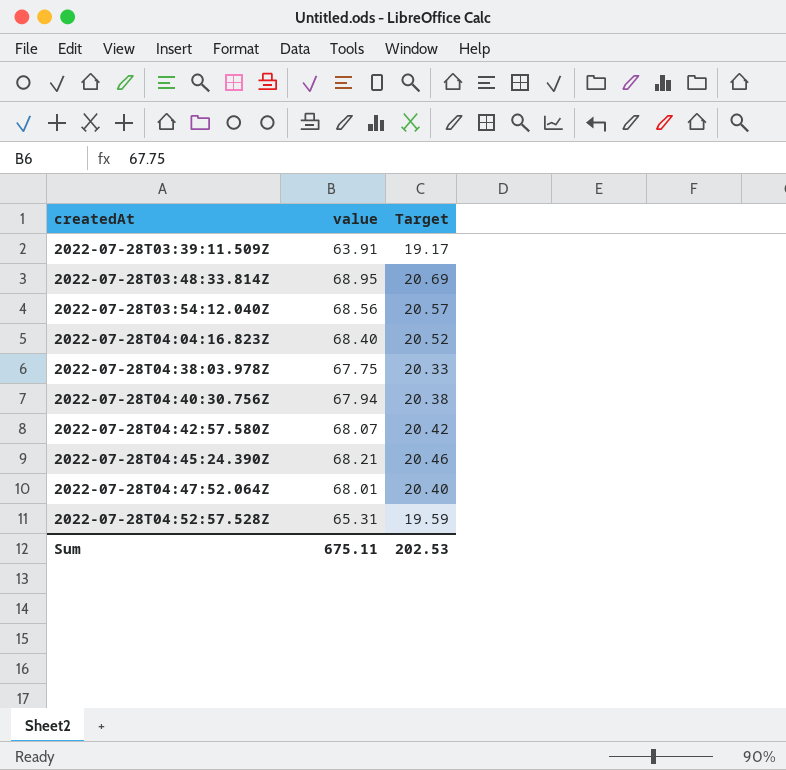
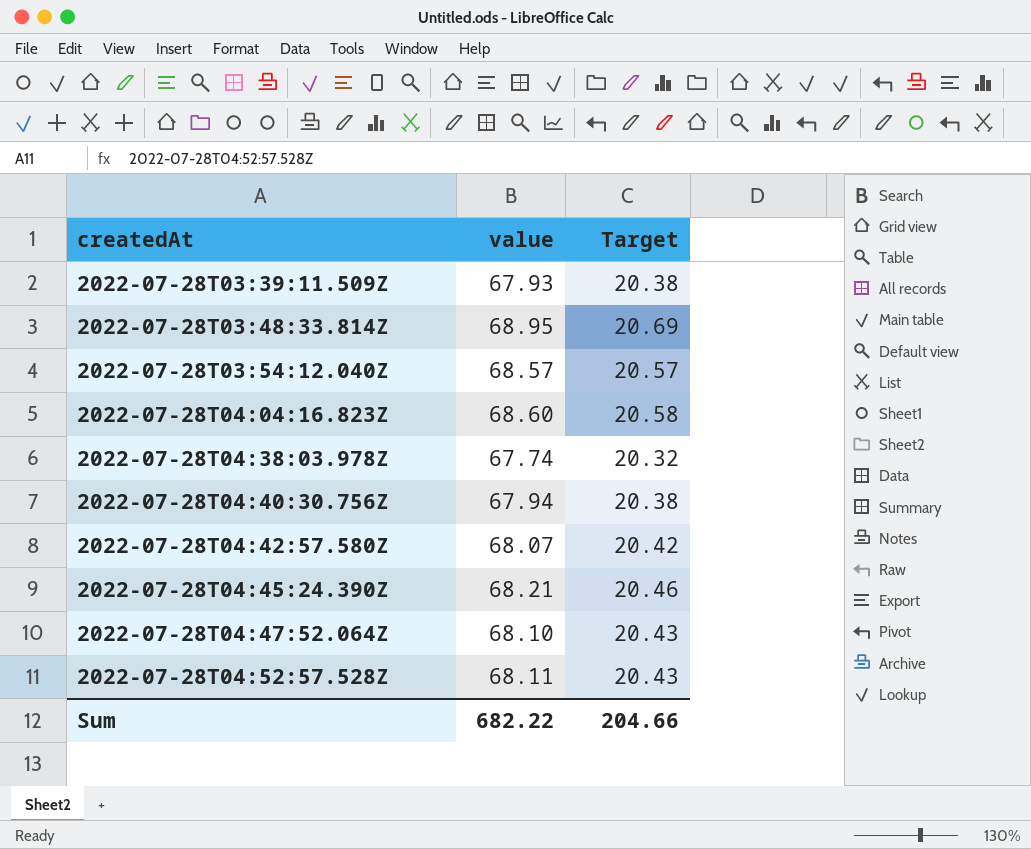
2022-07-28T03:39:11.509Z | value: 63.91 -> 67.93
2022-07-28T03:39:11.509Z | Target: 19.17 -> 20.38
2022-07-28T03:54:12.040Z | value: 68.56 -> 68.57
2022-07-28T04:04:16.823Z | value: 68.40 -> 68.60
2022-07-28T04:04:16.823Z | Target: 20.52 -> 20.58
2022-07-28T04:38:03.978Z | value: 67.75 -> 67.74
2022-07-28T04:38:03.978Z | Target: 20.33 -> 20.32
2022-07-28T04:47:52.064Z | value: 68.01 -> 68.10
2022-07-28T04:47:52.064Z | Target: 20.40 -> 20.43
2022-07-28T04:52:57.528Z | value: 65.31 -> 68.11
2022-07-28T04:52:57.528Z | Target: 19.59 -> 20.43
Sum | value: 675.11 -> 682.22
Sum | Target: 202.53 -> 204.66

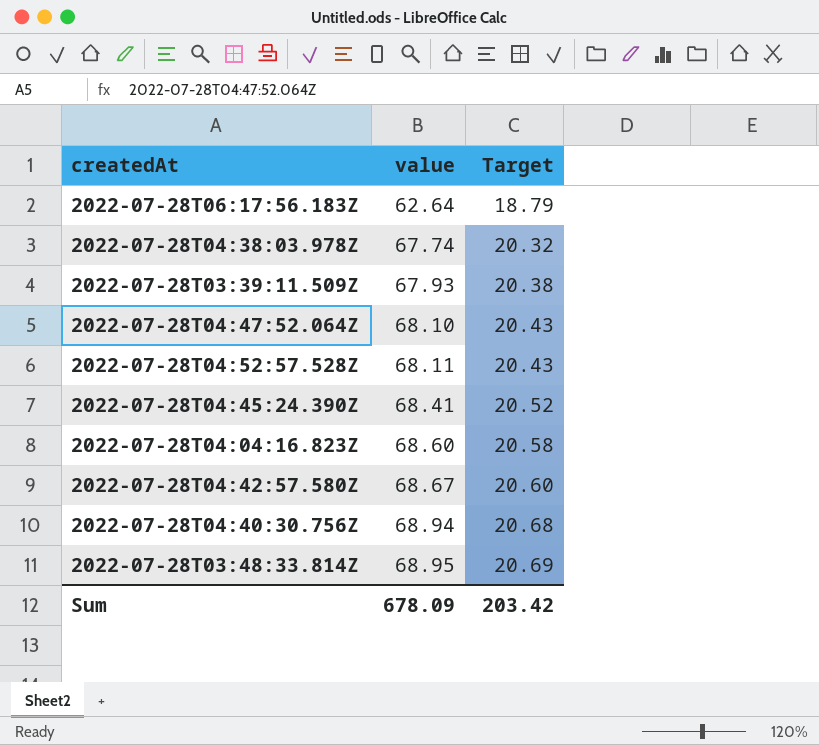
row order: createdAt ascending -> value ascending
row 2022-07-28T03:54:12.040Z: 68.57 | 20.57 -> none
row 2022-07-28T06:17:56.183Z: none -> 62.64 | 18.79
2022-07-28T04:45:24.390Z | value: 68.21 -> 68.41
2022-07-28T04:45:24.390Z | Target: 20.46 -> 20.52
2022-07-28T04:42:57.580Z | value: 68.07 -> 68.67
2022-07-28T04:42:57.580Z | Target: 20.42 -> 20.60
2022-07-28T04:40:30.756Z | value: 67.94 -> 68.94
2022-07-28T04:40:30.756Z | Target: 20.38 -> 20.68
Sum | value: 682.22 -> 678.09
Sum | Target: 204.66 -> 203.42

